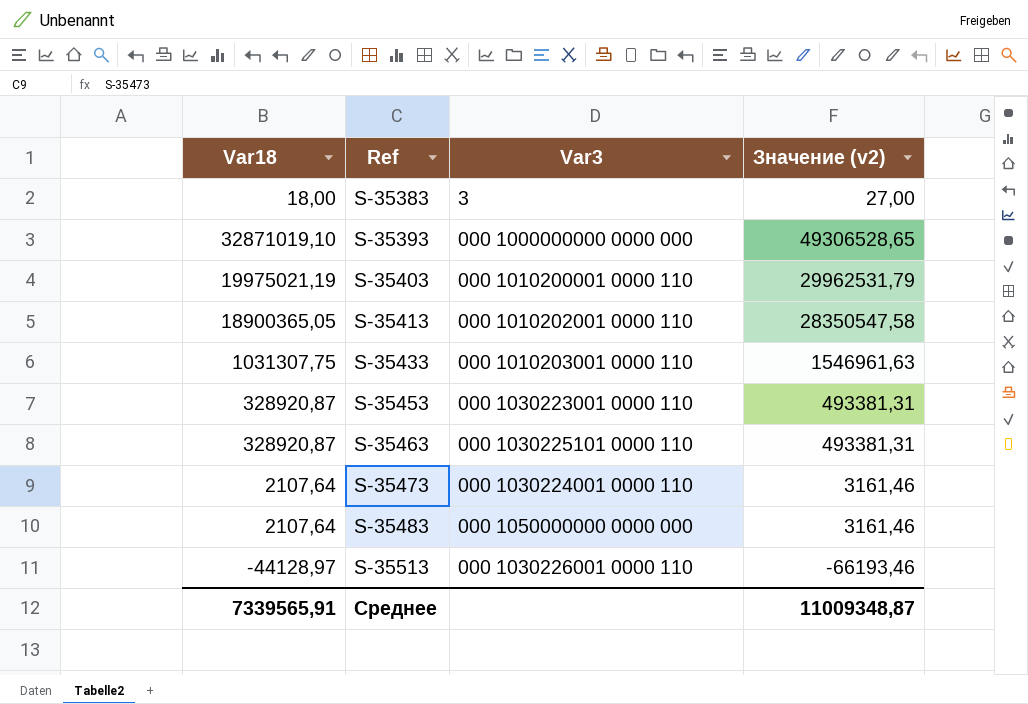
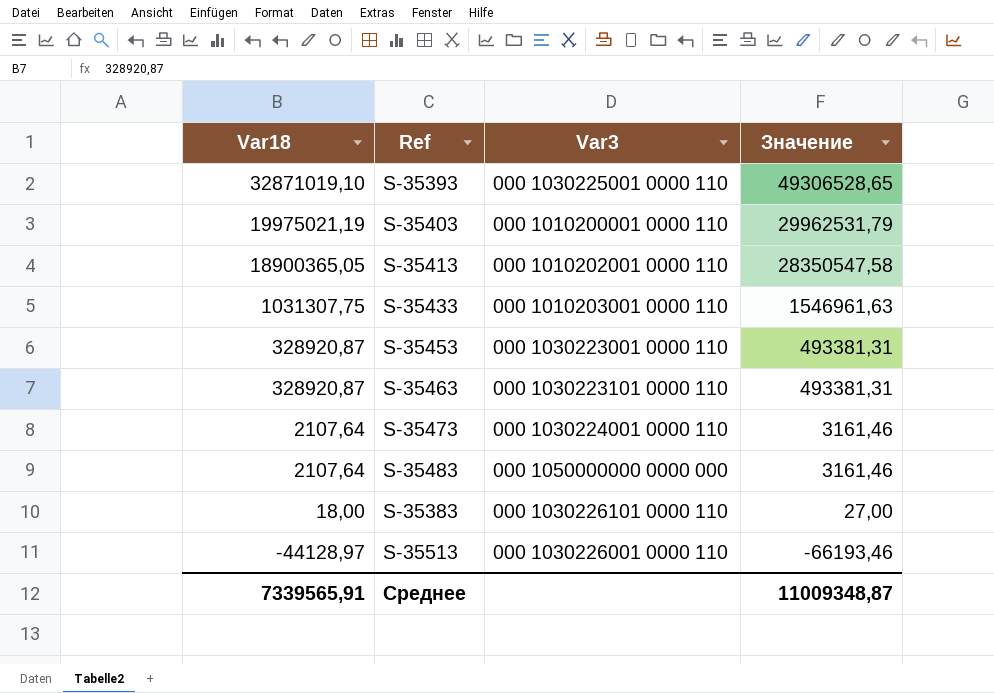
row order: Ref ascending -> Var18 descending
column name: Значение (v2) -> Значение
S-35393 | Var3: 000 1000000000 0000 000 -> 000 1030225001 0000 110
S-35463 | Var3: 000 1030225101 0000 110 -> 000 1030223101 0000 110
S-35383 | Var3: 3 -> 000 1030226101 0000 110

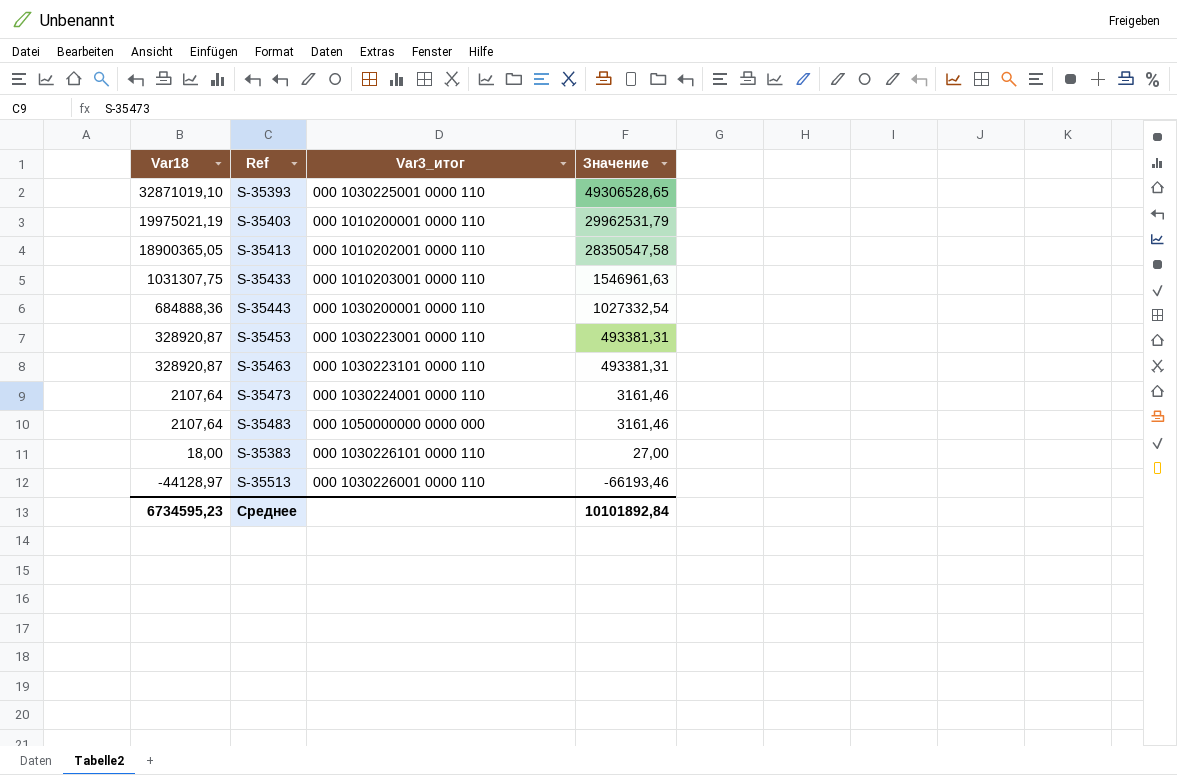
column name: Var3 -> Var3_итог
row S-35443: none -> 684888,36 | 000 1030200001 0000 110 | 1027332,54
Среднее | Var18: 7339565,91 -> 6734595,23
Среднее | Значение: 11009348,87 -> 10101892,84

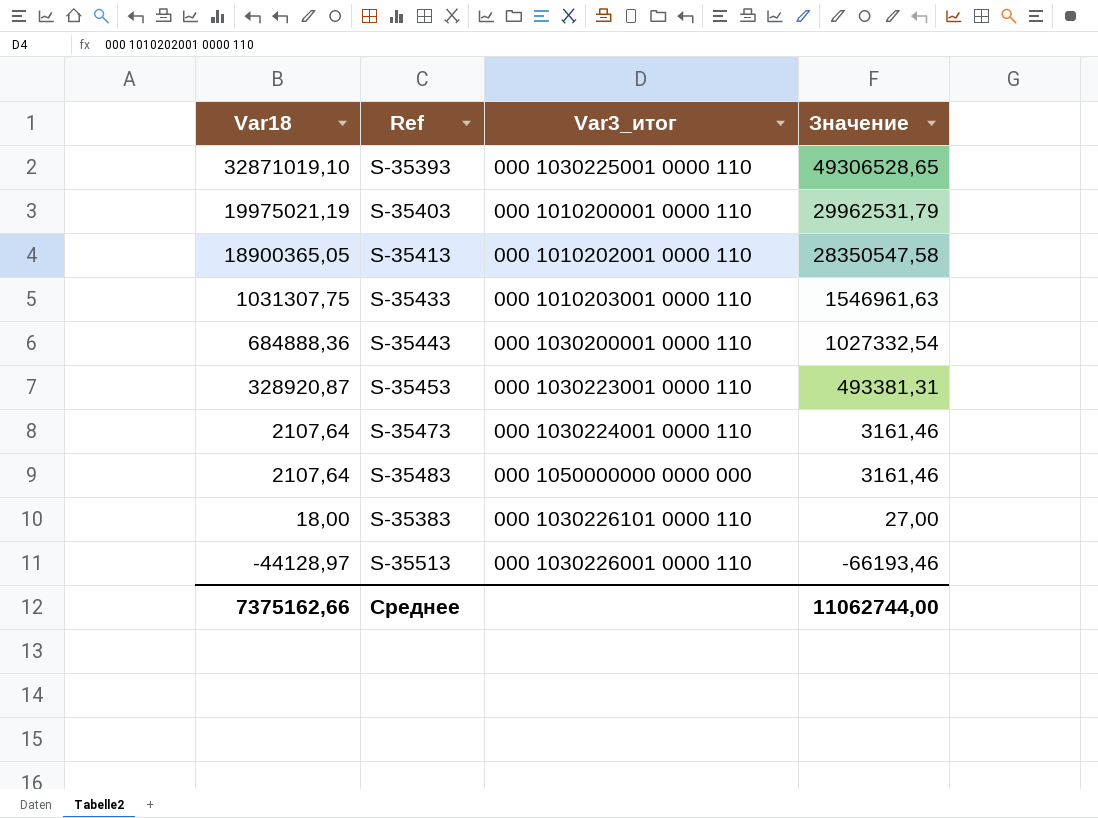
row S-35463: 328920,87 | 000 1030223101 0000 110 | 493381,31 -> none
Среднее | Var18: 6734595,23 -> 7375162,66
Среднее | Значение: 10101892,84 -> 11062744,00

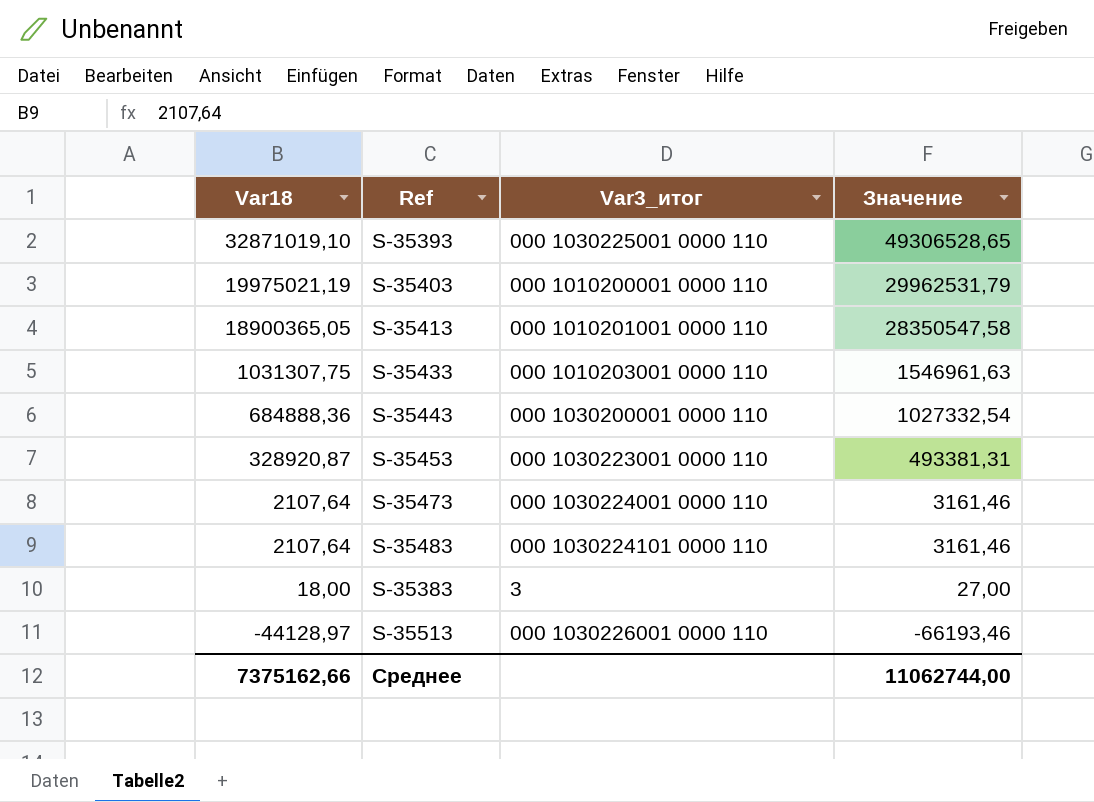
S-35413 | Var3_итог: 000 1010202001 0000 110 -> 000 1010201001 0000 110
S-35483 | Var3_итог: 000 1050000000 0000 000 -> 000 1030224101 0000 110
S-35383 | Var3_итог: 000 1030226101 0000 110 -> 3

